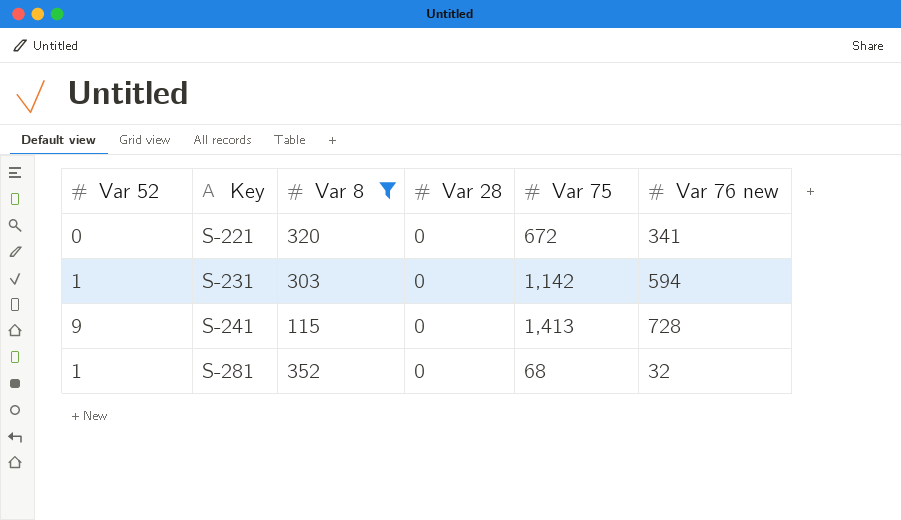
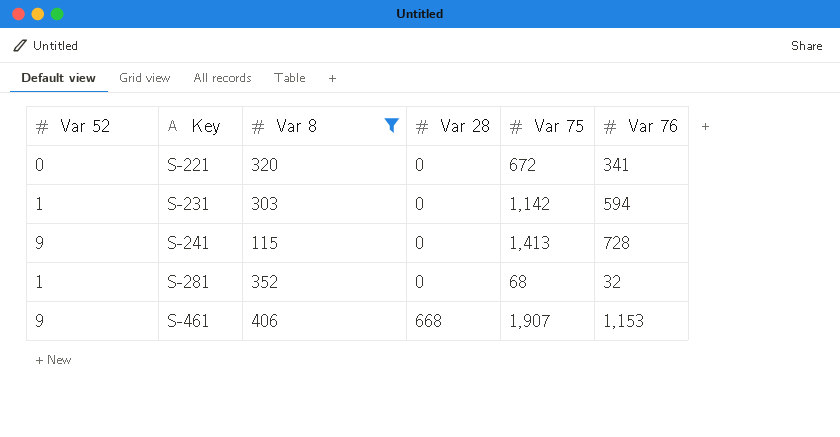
column name: Var 76 new -> Var 76
row S-461: none -> 9 | 406 | 668 | 1,907 | 1,153

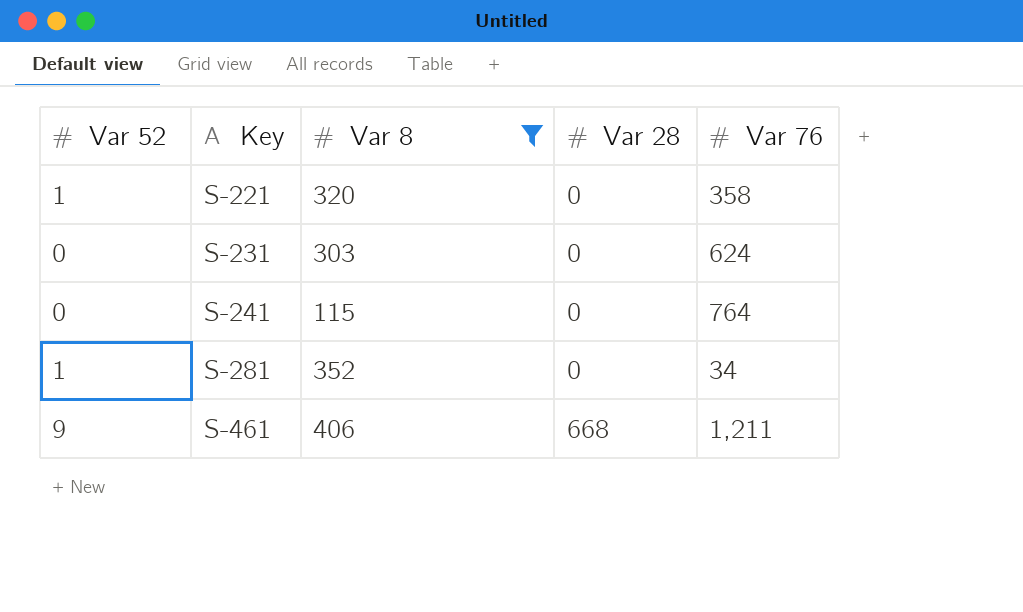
column Var 75 | position: 5 -> none
S-221 | Var 52: 0 -> 1
S-221 | Var 76: 341 -> 358
S-231 | Var 52: 1 -> 0
S-231 | Var 76: 594 -> 624
S-241 | Var 52: 9 -> 0
S-241 | Var 76: 728 -> 764
S-281 | Var 76: 32 -> 34
S-461 | Var 76: 1,153 -> 1,211

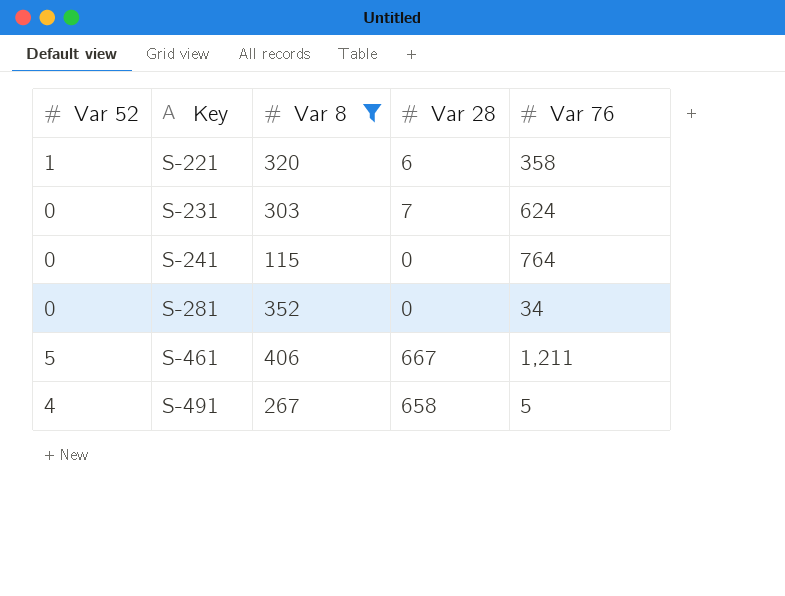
S-221 | Var 28: 0 -> 6
S-231 | Var 28: 0 -> 7
S-281 | Var 52: 1 -> 0
S-461 | Var 52: 9 -> 5
S-461 | Var 28: 668 -> 667
row S-491: none -> 4 | 267 | 658 | 5

